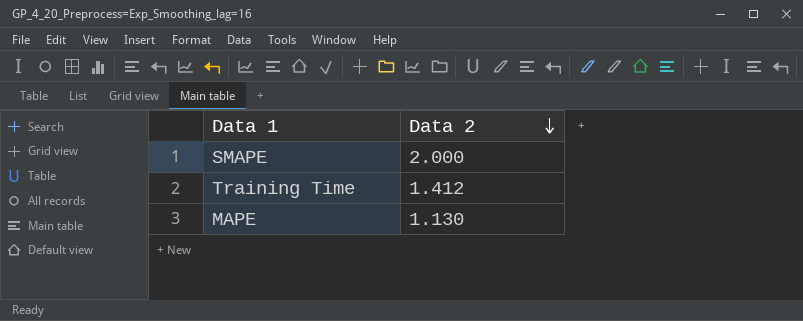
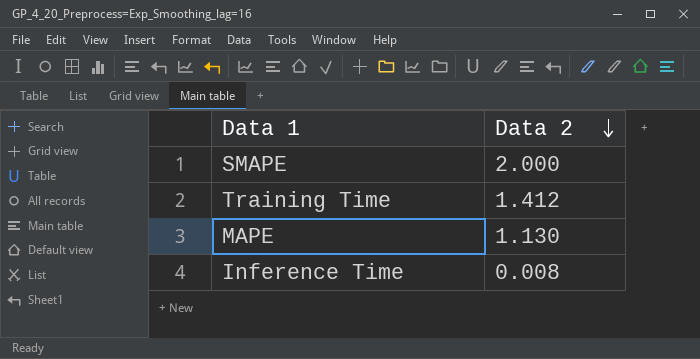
row Inference Time: none -> 0.008

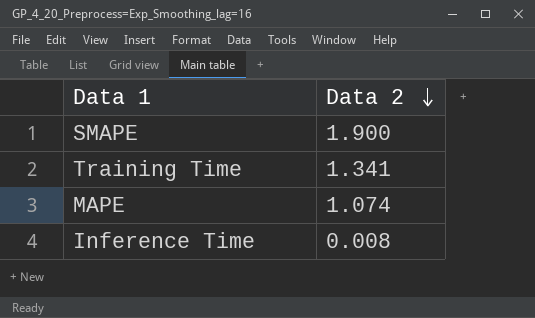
SMAPE | Data 2: 2.000 -> 1.900
Training Time | Data 2: 1.412 -> 1.341
MAPE | Data 2: 1.130 -> 1.074

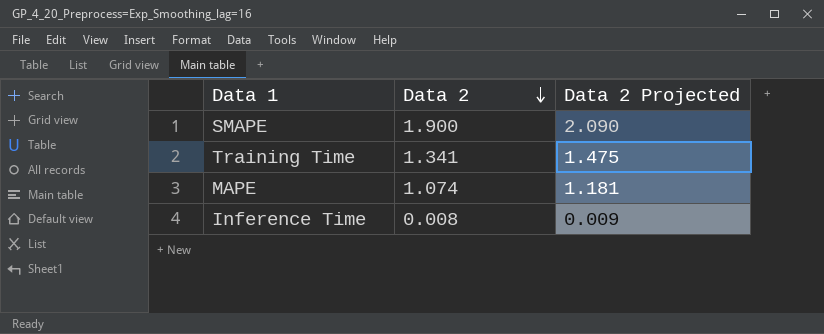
column Data 2 Projected | formula: none -> [Data 2] * 1.1

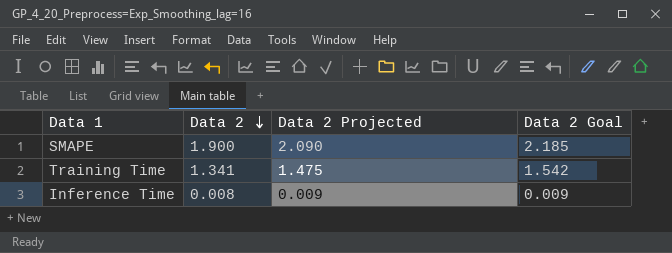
column Data 2 Goal | formula: none -> [Data 2] * 1.15
row MAPE: 1.074 | 1.181 -> none

